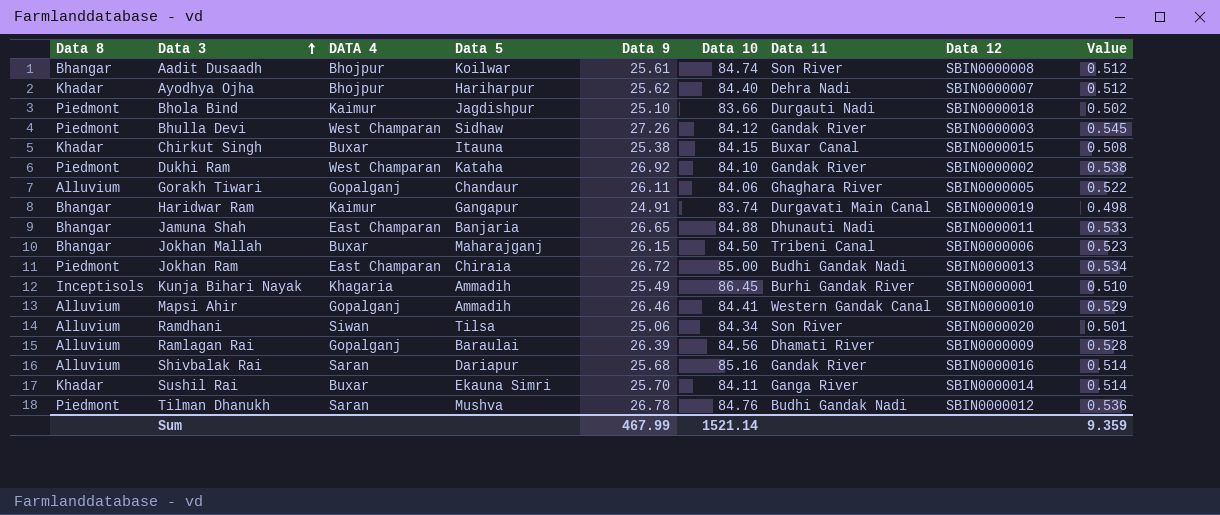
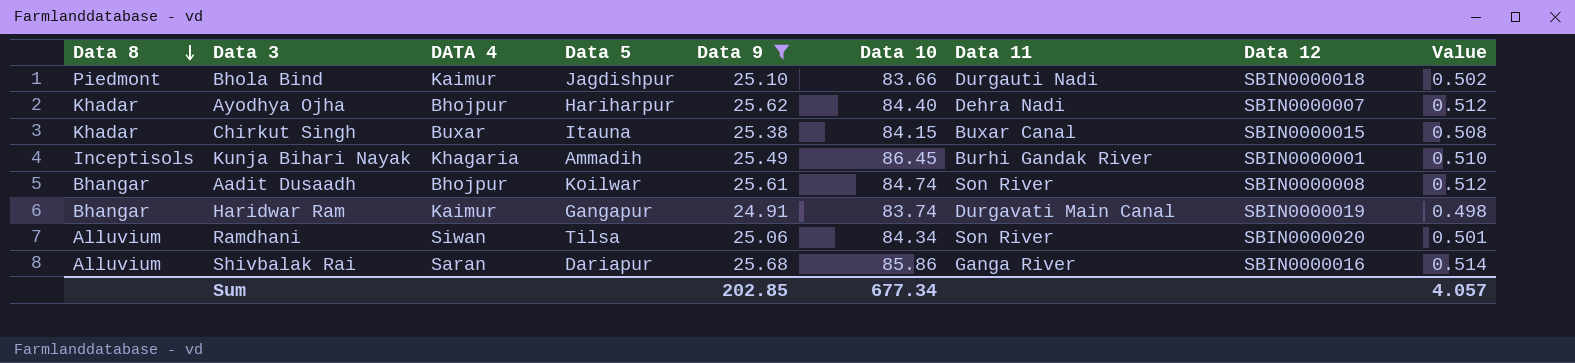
filter: none -> Data 9 <= 25.68
row order: Data 3 ascending -> Data 8 descending
Shivbalak Rai | Data 10: 85.16 -> 85.86
Shivbalak Rai | Data 11: Gandak River -> Ganga River
Sum | Data 9: 467.99 -> 202.85
Sum | Data 10: 1521.14 -> 677.34
Sum | Value: 9.359 -> 4.057

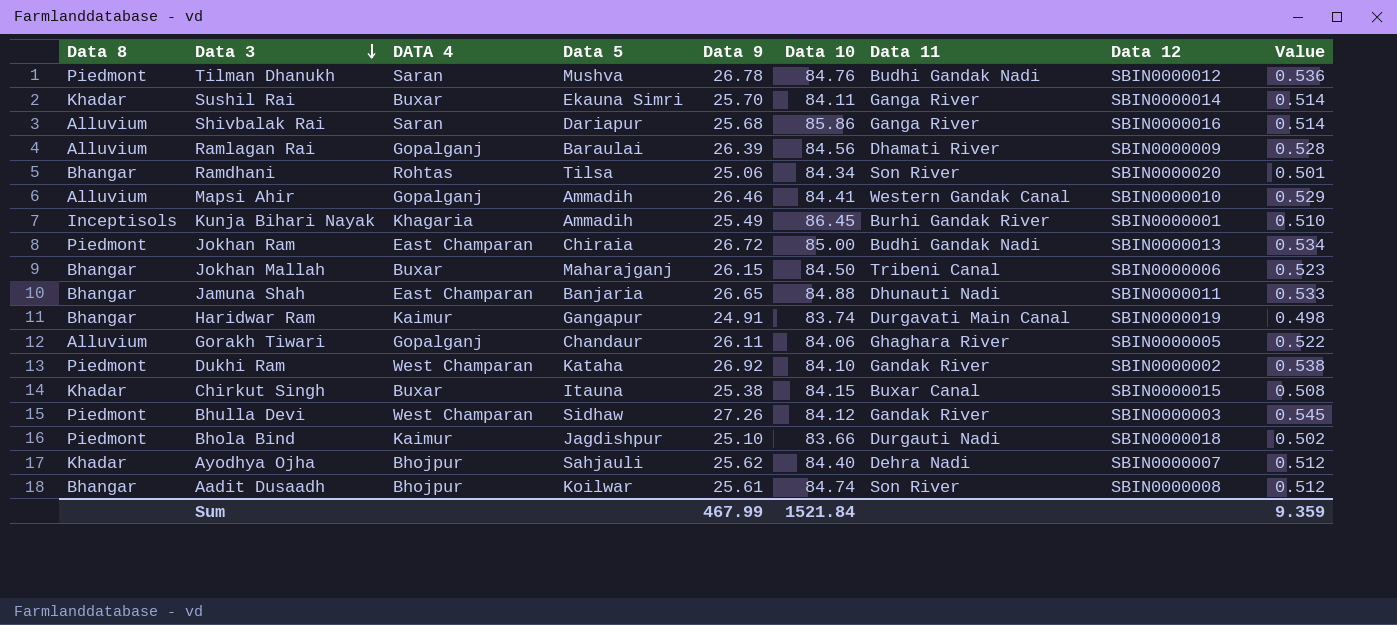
filter: Data 9 <= 25.68 -> none
row order: Data 8 descending -> Data 3 descending
Ramdhani | Data 8: Alluvium -> Bhangar
Ramdhani | DATA 4: Siwan -> Rohtas
Ayodhya Ojha | Data 5: Hariharpur -> Sahjauli
Sum | Data 9: 202.85 -> 467.99
Sum | Data 10: 677.34 -> 1521.84
Sum | Value: 4.057 -> 9.359

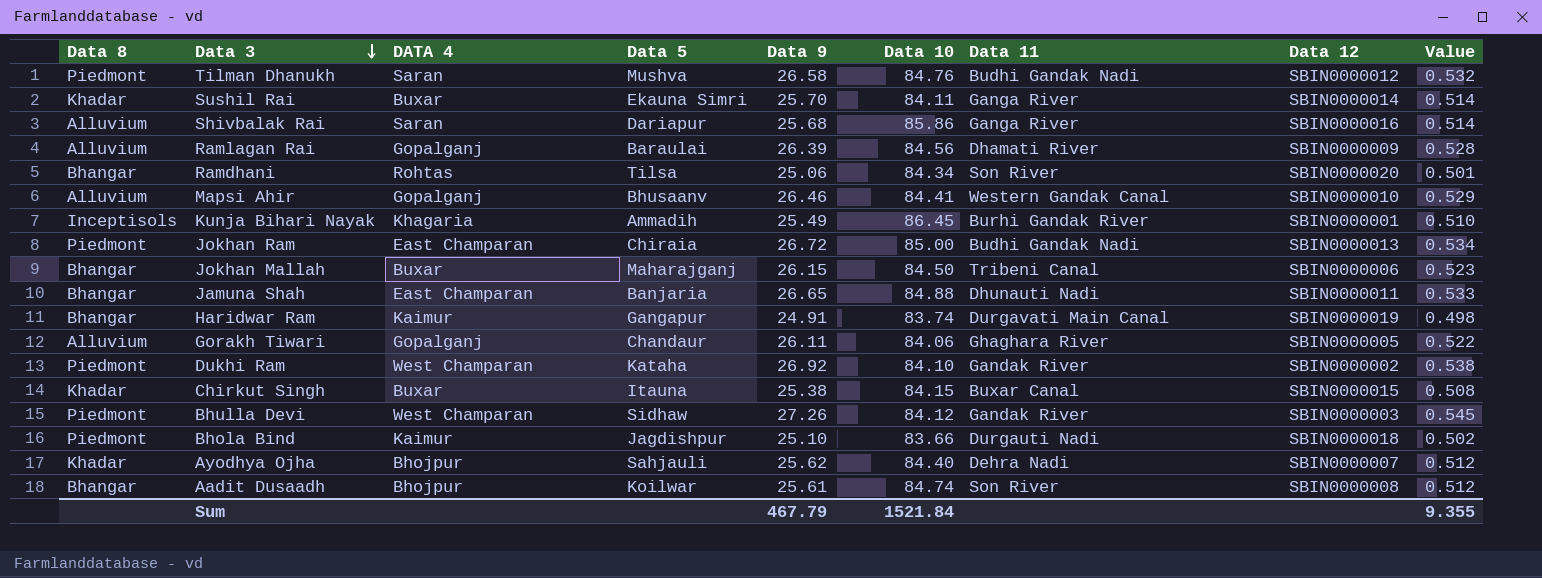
Tilman Dhanukh | Data 9: 26.78 -> 26.58
Tilman Dhanukh | Value: 0.536 -> 0.532
Mapsi Ahir | Data 5: Ammadih -> Bhusaanv
Sum | Data 9: 467.99 -> 467.79
Sum | Value: 9.359 -> 9.355

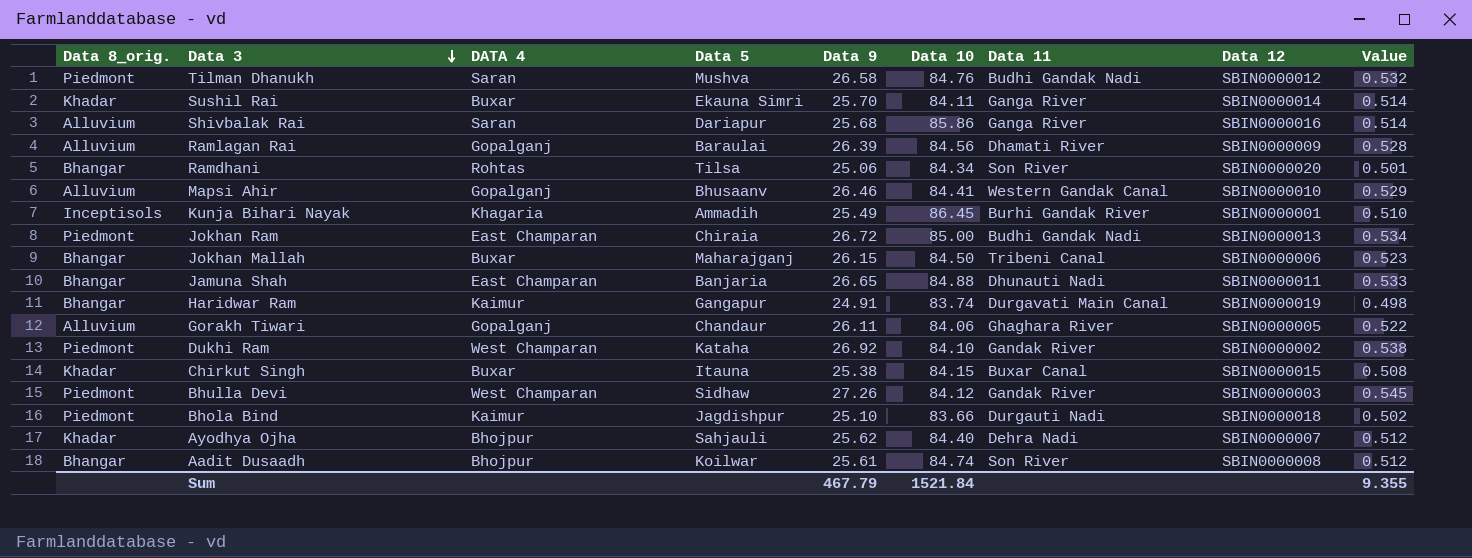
column name: Data 8 -> Data 8_orig.

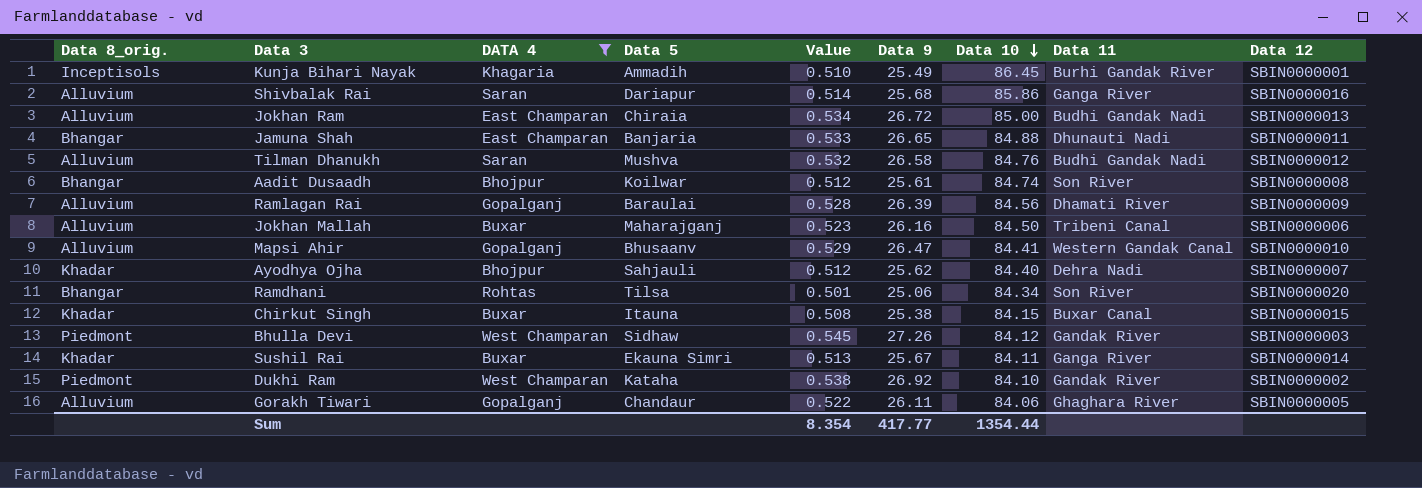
filter: none -> DATA 4 != Kaimur
row order: Data 3 descending -> Data 10 descending
column Value | position: 9 -> 5
Jokhan Ram | Data 8_orig.: Piedmont -> Alluvium
Tilman Dhanukh | Data 8_orig.: Piedmont -> Alluvium
Jokhan Mallah | Data 8_orig.: Bhangar -> Alluvium
Jokhan Mallah | Data 9: 26.15 -> 26.16
Mapsi Ahir | Data 9: 26.46 -> 26.47
Sushil Rai | Value: 0.514 -> 0.513
Sushil Rai | Data 9: 25.70 -> 25.67
Sum | Value: 9.355 -> 8.354
Sum | Data 9: 467.79 -> 417.77
Sum | Data 10: 1521.84 -> 1354.44

